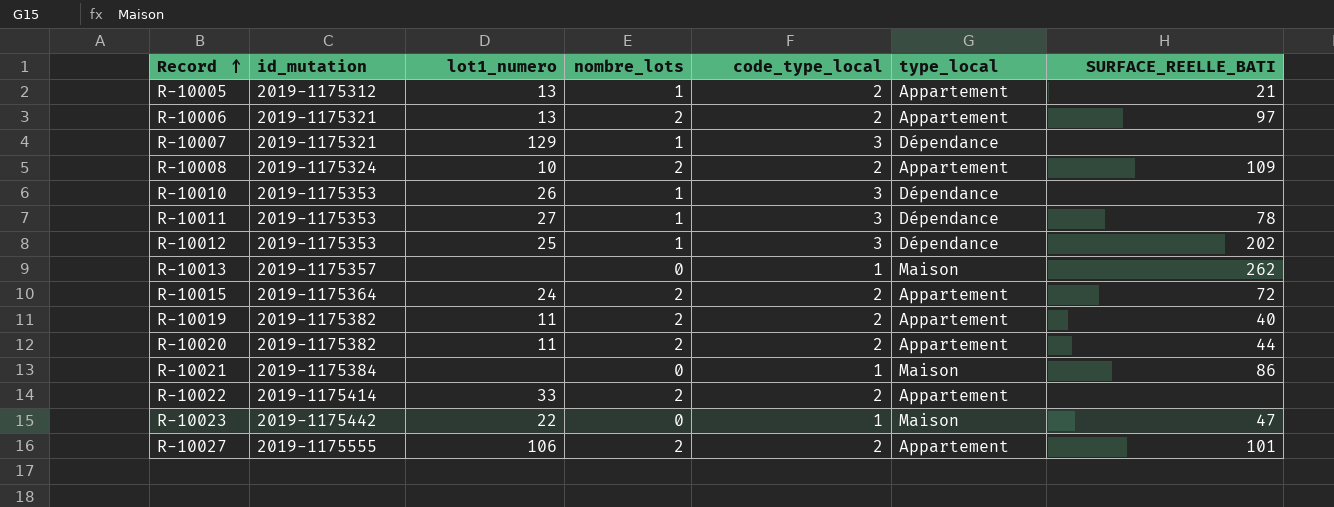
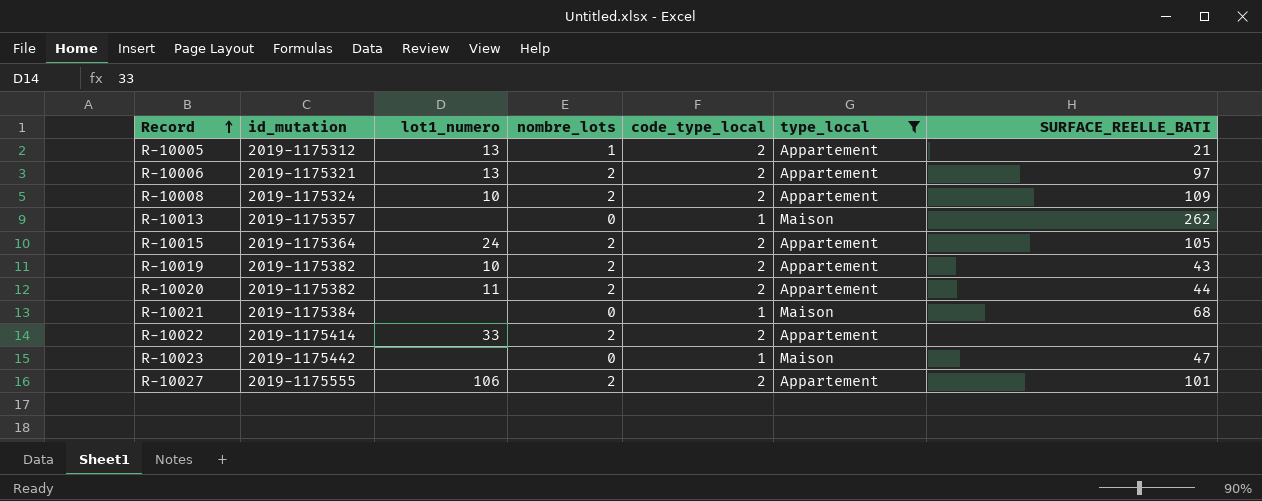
filter: none -> type_local != Dépendance
R-10015 | SURFACE_REELLE_BATI: 72 -> 105
R-10019 | lot1_numero: 11 -> 10
R-10019 | SURFACE_REELLE_BATI: 40 -> 43
R-10021 | SURFACE_REELLE_BATI: 86 -> 68
R-10023 | lot1_numero: 22 -> none

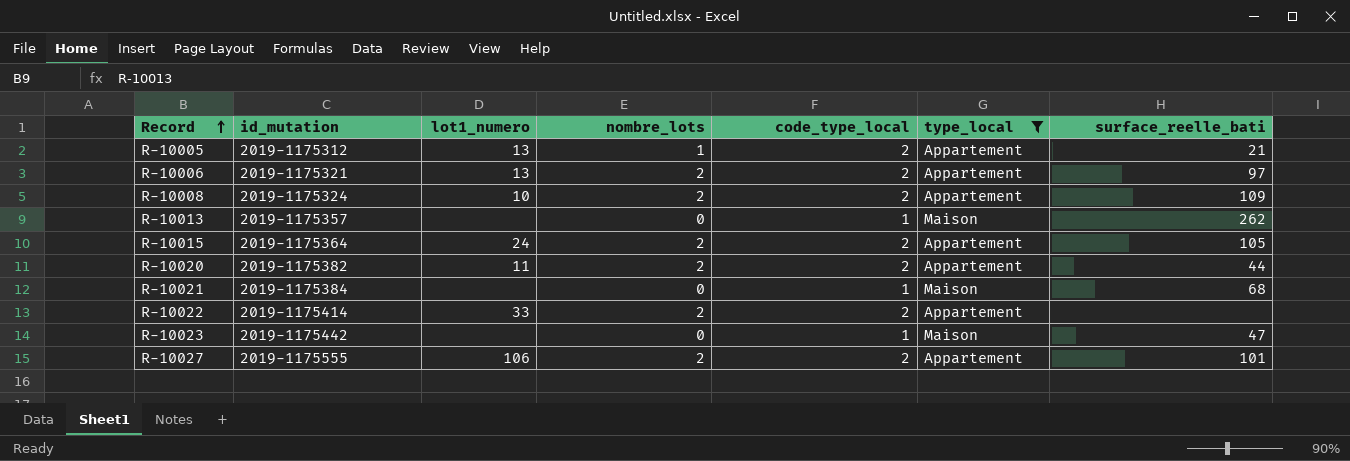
column name: SURFACE_REELLE_BATI -> surface_reelle_bati
row R-10019: 2019-1175382 | 10 | 2 | 2 | Appartement | 43 -> none

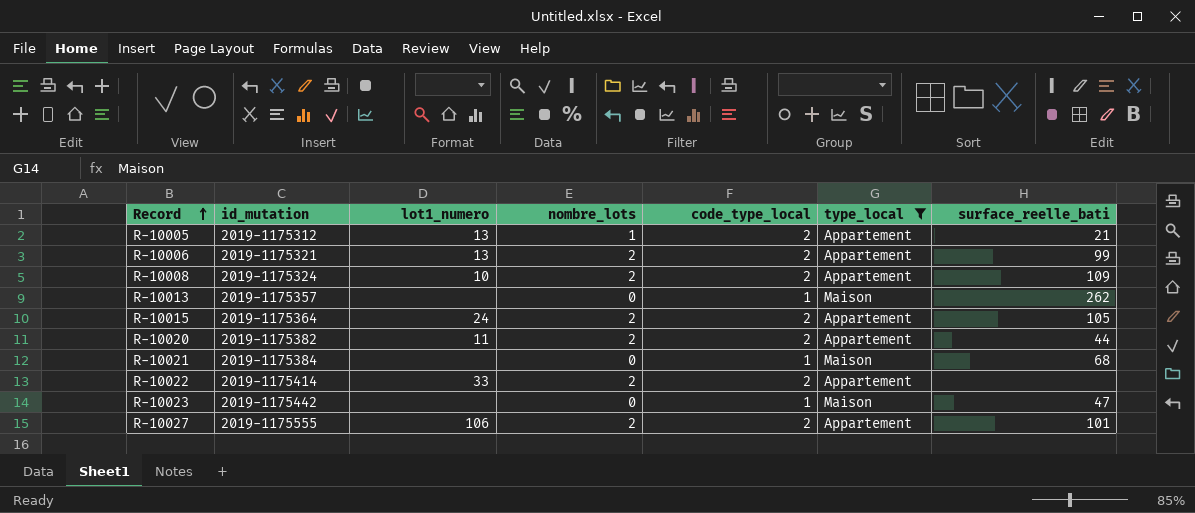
R-10006 | surface_reelle_bati: 97 -> 99

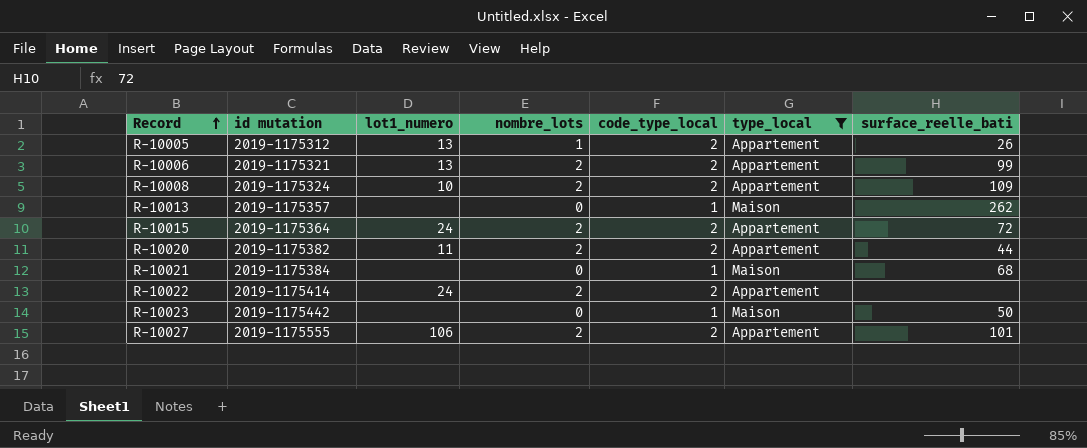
column name: id_mutation -> id mutation
R-10005 | surface_reelle_bati: 21 -> 26
R-10015 | surface_reelle_bati: 105 -> 72
R-10022 | lot1_numero: 33 -> 24
R-10023 | surface_reelle_bati: 47 -> 50

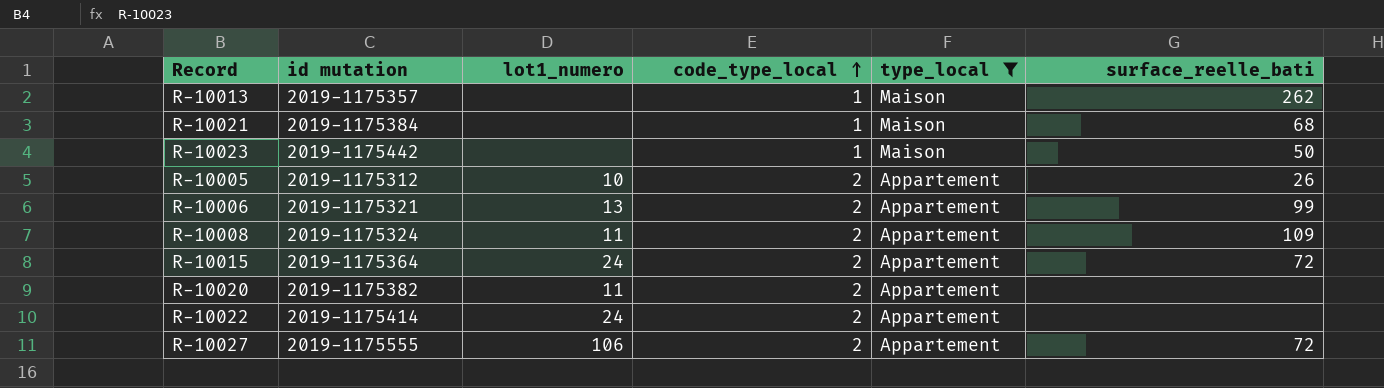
row order: Record ascending -> code_type_local ascending
column nombre_lots | position: 4 -> none
R-10005 | lot1_numero: 13 -> 10
R-10008 | lot1_numero: 10 -> 11
R-10020 | surface_reelle_bati: 44 -> none
R-10027 | surface_reelle_bati: 101 -> 72

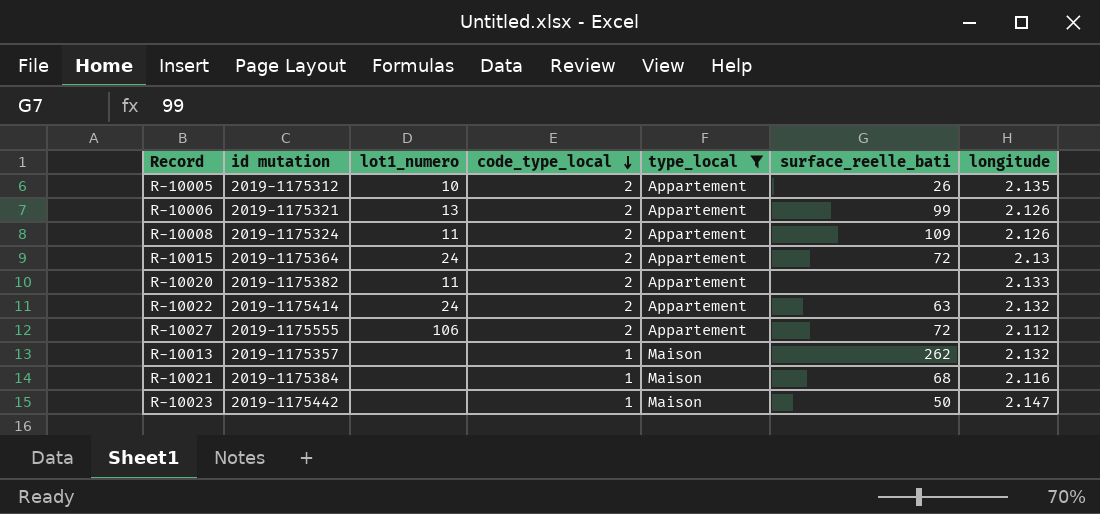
row order: code_type_local ascending -> code_type_local descending
column longitude | position: none -> 7
R-10022 | surface_reelle_bati: none -> 63

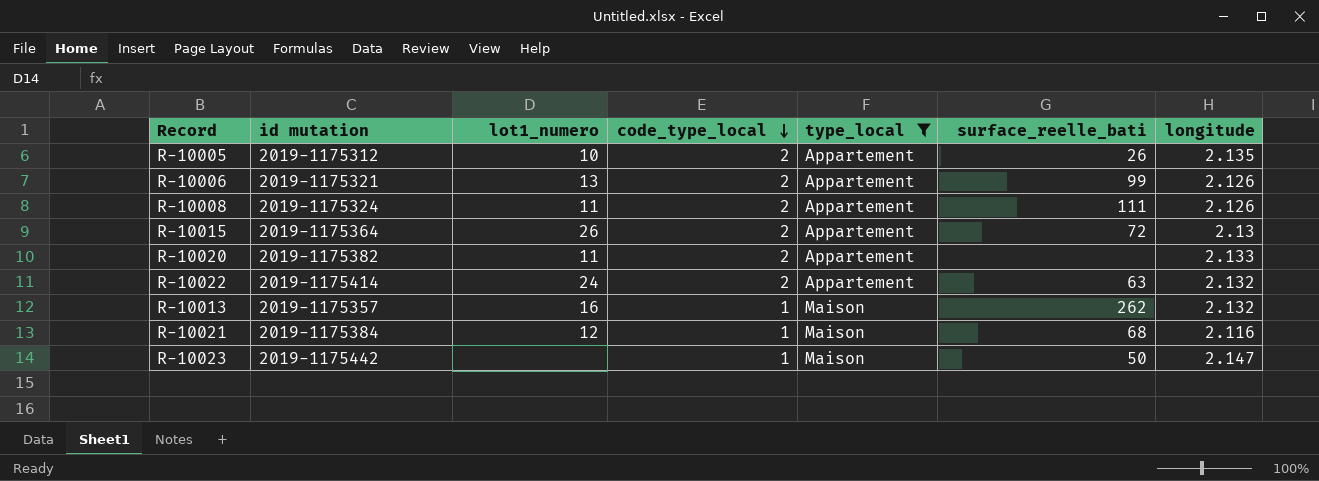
row R-10027: 2019-1175555 | 106 | 2 | Appartement | 72 | 2.112 -> none
R-10008 | surface_reelle_bati: 109 -> 111
R-10015 | lot1_numero: 24 -> 26
R-10013 | lot1_numero: none -> 16
R-10021 | lot1_numero: none -> 12

